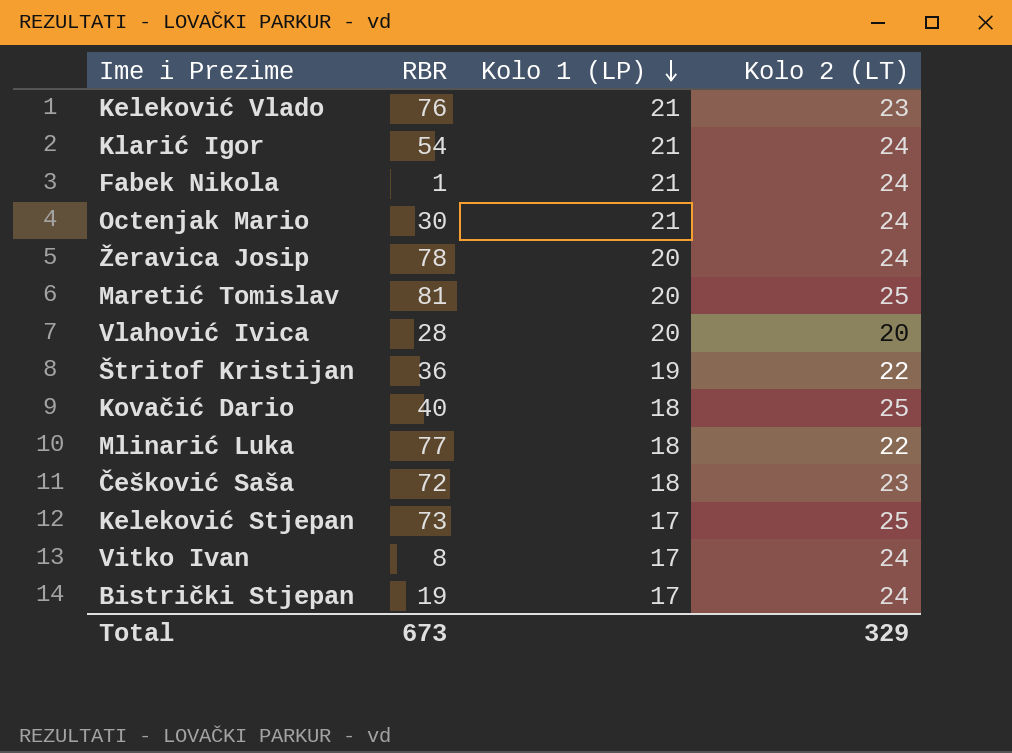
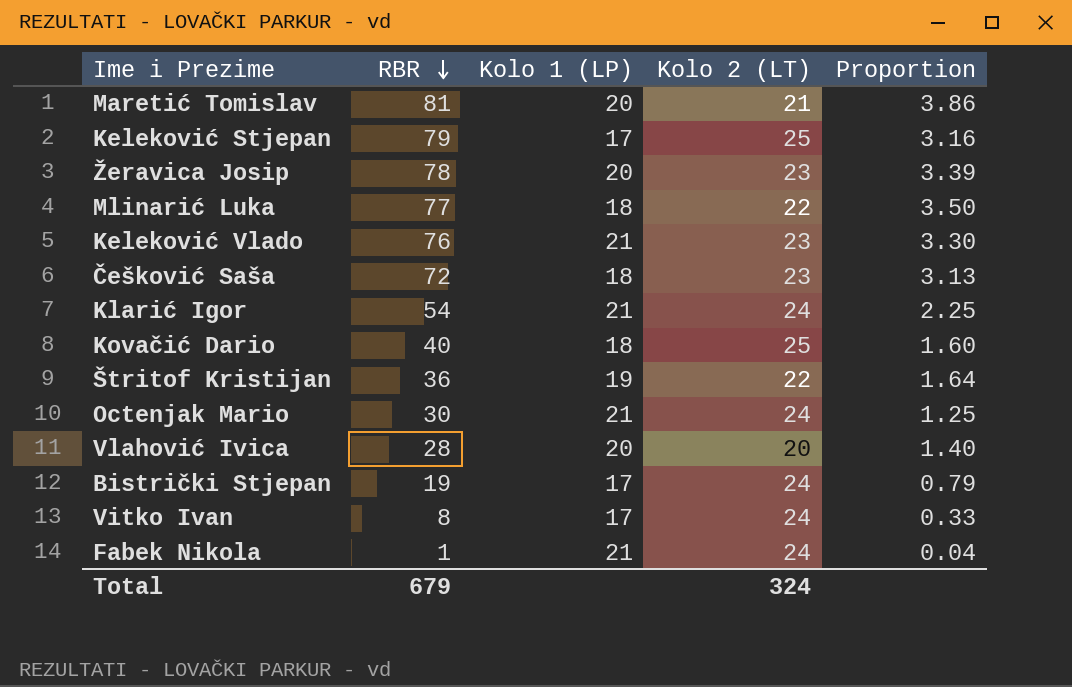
row order: Kolo 1 (LP) descending -> RBR descending
column Proportion | formula: none -> [RBR] / [Kolo 2 (LT)]
Maretić Tomislav | Kolo 2 (LT): 25 -> 21
Keleković Stjepan | RBR: 73 -> 79
Žeravica Josip | Kolo 2 (LT): 24 -> 23
Total | RBR: 673 -> 679
Total | Kolo 2 (LT): 329 -> 324

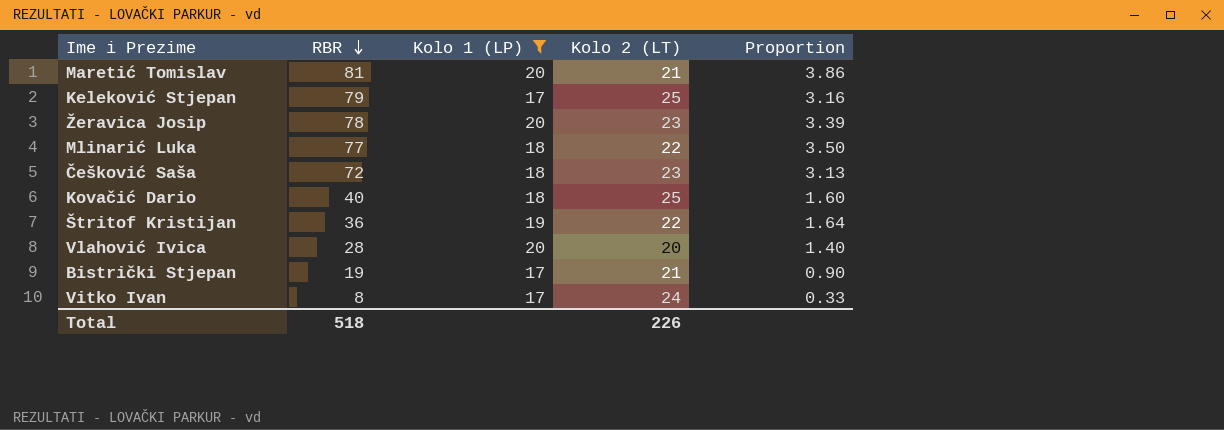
filter: none -> Kolo 1 (LP) != 21
Bistrički Stjepan | Kolo 2 (LT): 24 -> 21
Bistrički Stjepan | Proportion: 0.79 -> 0.90
Total | RBR: 679 -> 518
Total | Kolo 2 (LT): 324 -> 226

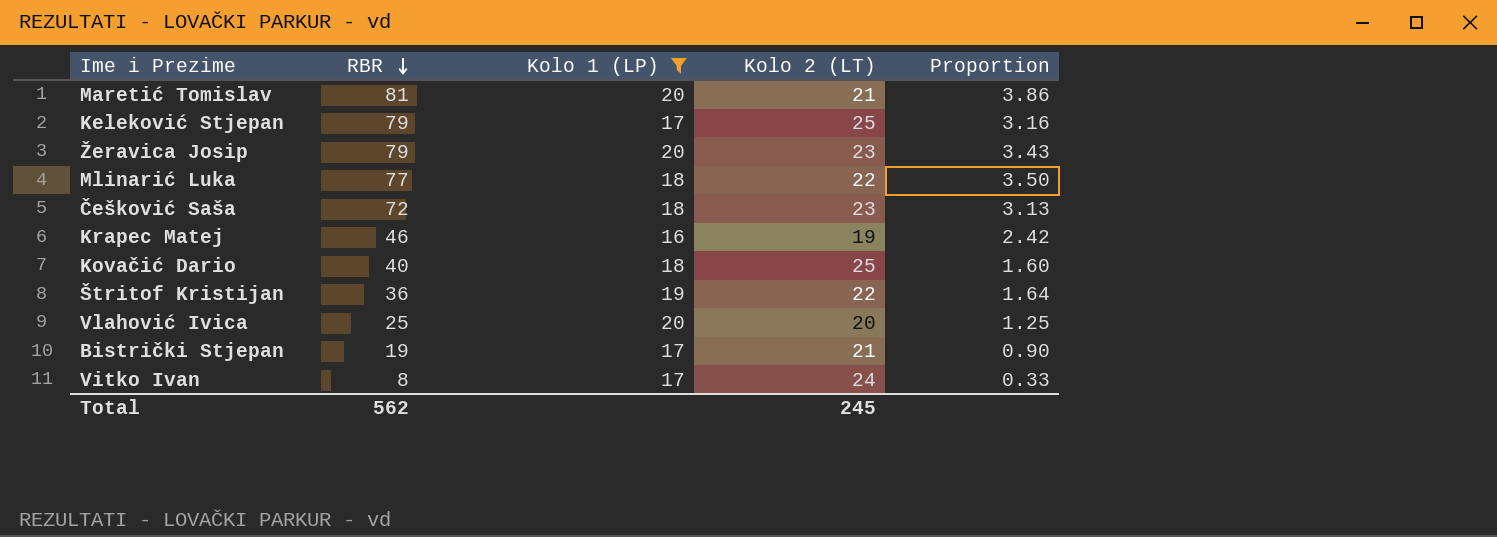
Žeravica Josip | RBR: 78 -> 79
Žeravica Josip | Proportion: 3.39 -> 3.43
row Krapec Matej: none -> 46 | 16 | 19 | 2.42
Vlahović Ivica | RBR: 28 -> 25
Vlahović Ivica | Proportion: 1.40 -> 1.25
Total | RBR: 518 -> 562
Total | Kolo 2 (LT): 226 -> 245

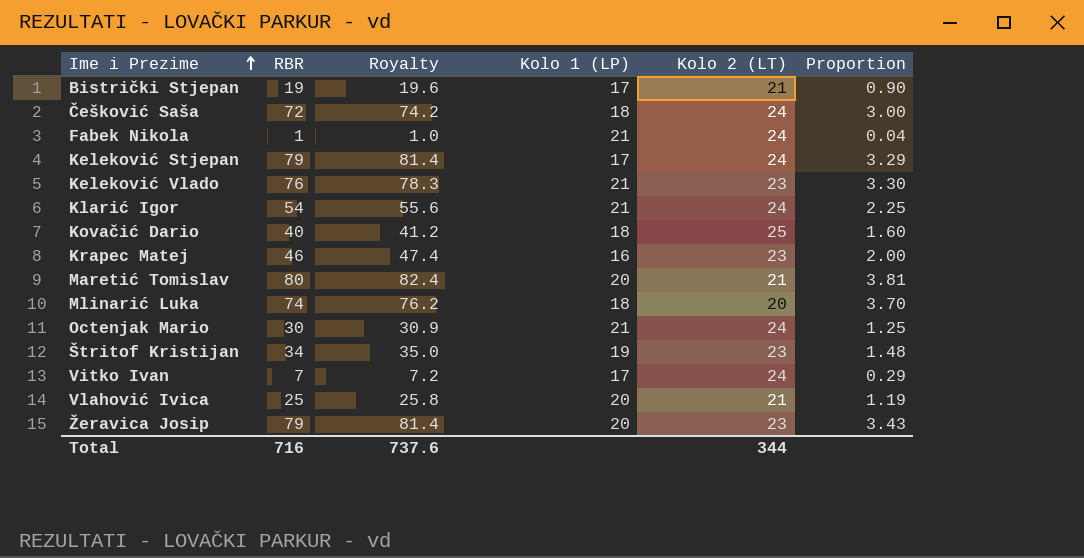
filter: Kolo 1 (LP) != 21 -> none
row order: RBR descending -> Ime i Prezime ascending
column Royalty | formula: none -> [RBR] * 1.03
Češković Saša | Kolo 2 (LT): 23 -> 24
Češković Saša | Proportion: 3.13 -> 3.00
Keleković Stjepan | Kolo 2 (LT): 25 -> 24
Keleković Stjepan | Proportion: 3.16 -> 3.29
Krapec Matej | Kolo 2 (LT): 19 -> 23
Krapec Matej | Proportion: 2.42 -> 2.00
Maretić Tomislav | RBR: 81 -> 80
Maretić Tomislav | Proportion: 3.86 -> 3.81
Mlinarić Luka | RBR: 77 -> 74
Mlinarić Luka | Kolo 2 (LT): 22 -> 20
Mlinarić Luka | Proportion: 3.50 -> 3.70
Štritof Kristijan | RBR: 36 -> 34
Štritof Kristijan | Kolo 2 (LT): 22 -> 23
Štritof Kristijan | Proportion: 1.64 -> 1.48
Vitko Ivan | RBR: 8 -> 7
Vitko Ivan | Proportion: 0.33 -> 0.29
Vlahović Ivica | Kolo 2 (LT): 20 -> 21
Vlahović Ivica | Proportion: 1.25 -> 1.19
Total | RBR: 562 -> 716
Total | Kolo 2 (LT): 245 -> 344

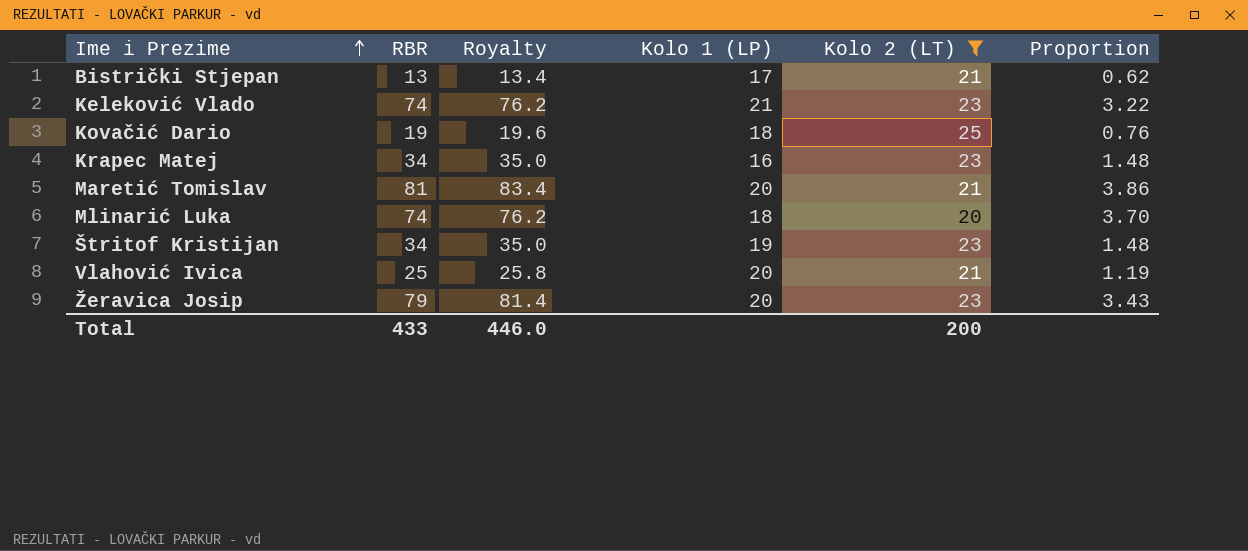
filter: none -> Kolo 2 (LT) != 24
Bistrički Stjepan | RBR: 19 -> 13
Bistrički Stjepan | Royalty: 19.6 -> 13.4
Bistrički Stjepan | Proportion: 0.90 -> 0.62
Keleković Vlado | RBR: 76 -> 74
Keleković Vlado | Royalty: 78.3 -> 76.2
Keleković Vlado | Proportion: 3.30 -> 3.22
Kovačić Dario | RBR: 40 -> 19
Kovačić Dario | Royalty: 41.2 -> 19.6
Kovačić Dario | Proportion: 1.60 -> 0.76
Krapec Matej | RBR: 46 -> 34
Krapec Matej | Royalty: 47.4 -> 35.0
Krapec Matej | Proportion: 2.00 -> 1.48
Maretić Tomislav | RBR: 80 -> 81
Maretić Tomislav | Royalty: 82.4 -> 83.4
Maretić Tomislav | Proportion: 3.81 -> 3.86
Total | RBR: 716 -> 433
Total | Royalty: 737.6 -> 446.0
Total | Kolo 2 (LT): 344 -> 200

